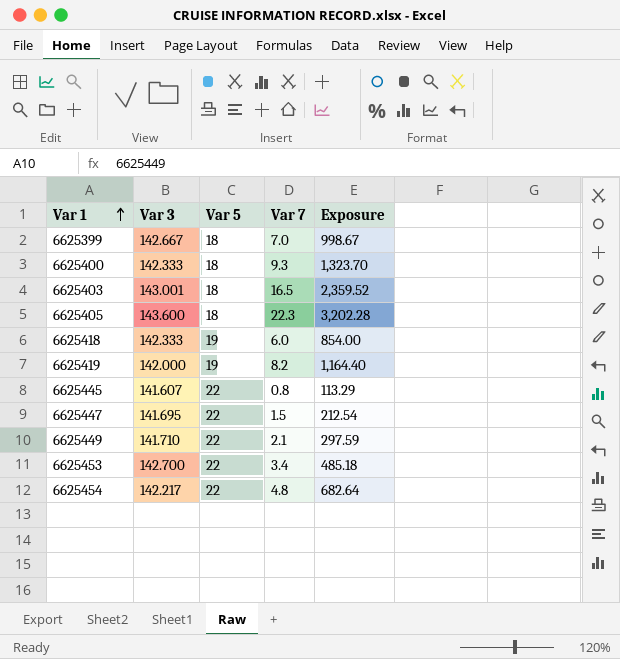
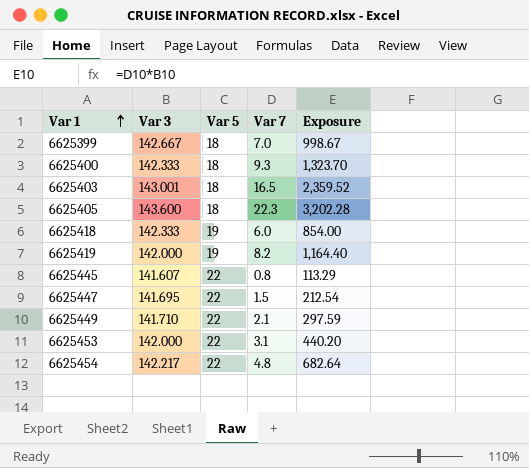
6625453 | Var 3: 142.700 -> 142.000
6625453 | Var 7: 3.4 -> 3.1
6625453 | Exposure: 485.18 -> 440.20

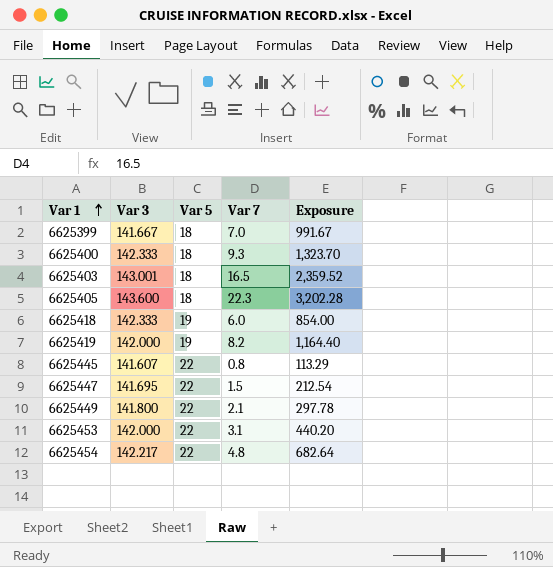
6625399 | Var 3: 142.667 -> 141.667
6625399 | Exposure: 998.67 -> 991.67
6625449 | Var 3: 141.710 -> 141.800
6625449 | Exposure: 297.59 -> 297.78

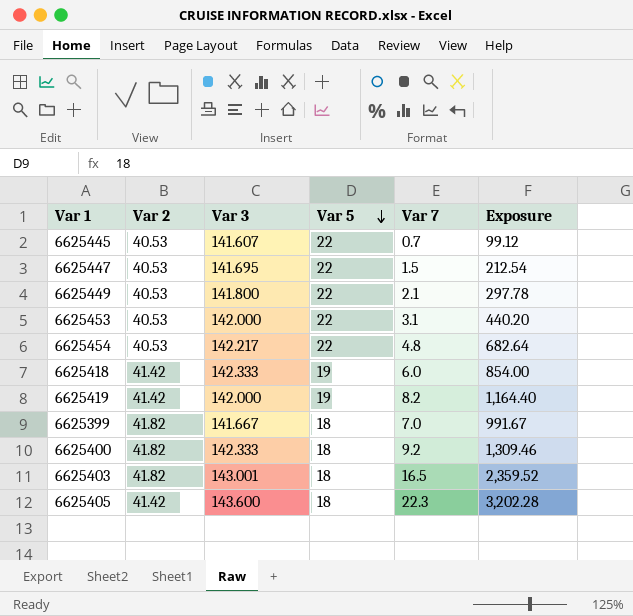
row order: Var 1 ascending -> Var 5 descending
column Var 2 | position: none -> 2
6625445 | Var 7: 0.8 -> 0.7
6625445 | Exposure: 113.29 -> 99.12
6625400 | Var 7: 9.3 -> 9.2
6625400 | Exposure: 1,323.70 -> 1,309.46

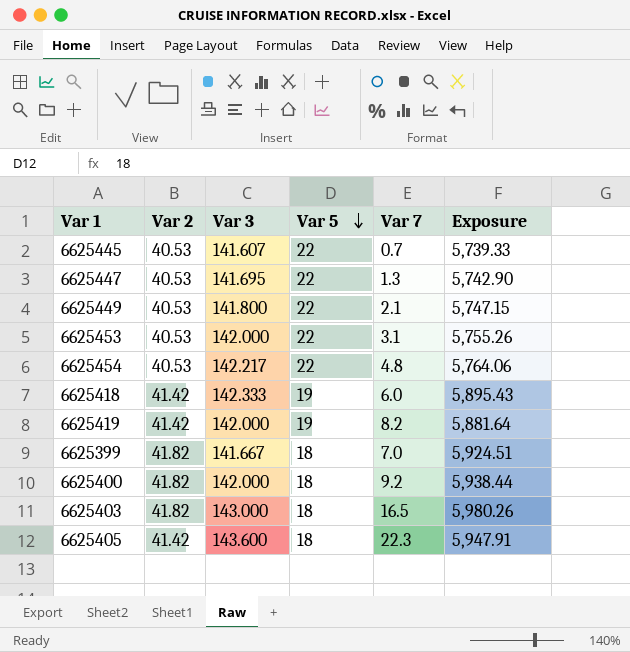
column Exposure | formula: [Var 3] * [Var 7] -> [Var 2] * [Var 3]
6625447 | Var 7: 1.5 -> 1.3
6625400 | Var 3: 142.333 -> 142.000
6625403 | Var 3: 143.001 -> 143.000

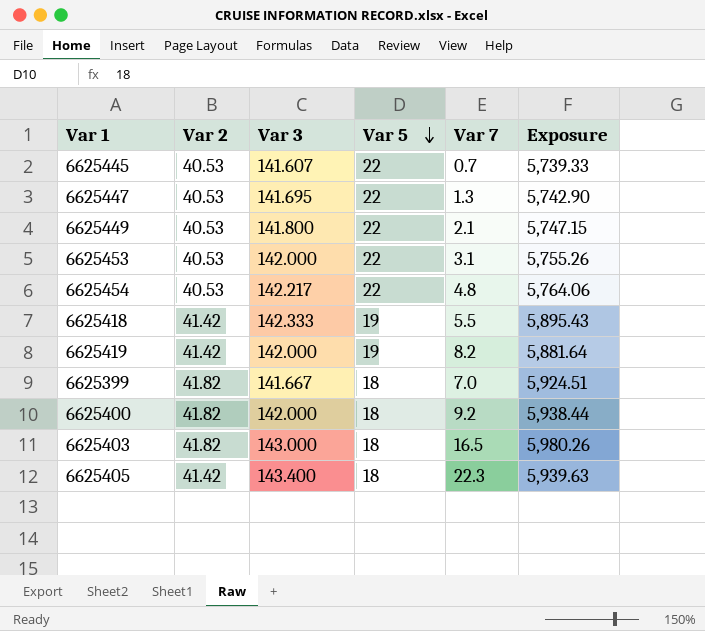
6625418 | Var 7: 6.0 -> 5.5
6625405 | Var 3: 143.600 -> 143.400
6625405 | Exposure: 5,947.91 -> 5,939.63

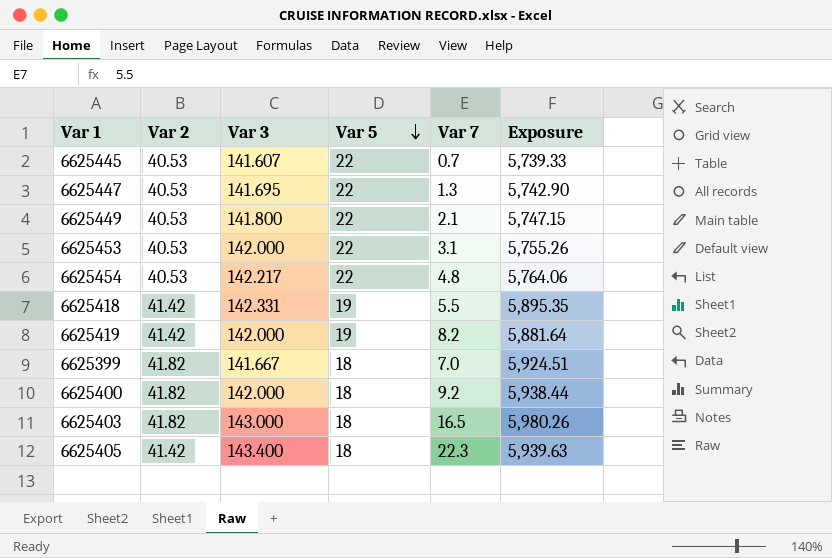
6625418 | Var 3: 142.333 -> 142.331
6625418 | Exposure: 5,895.43 -> 5,895.35

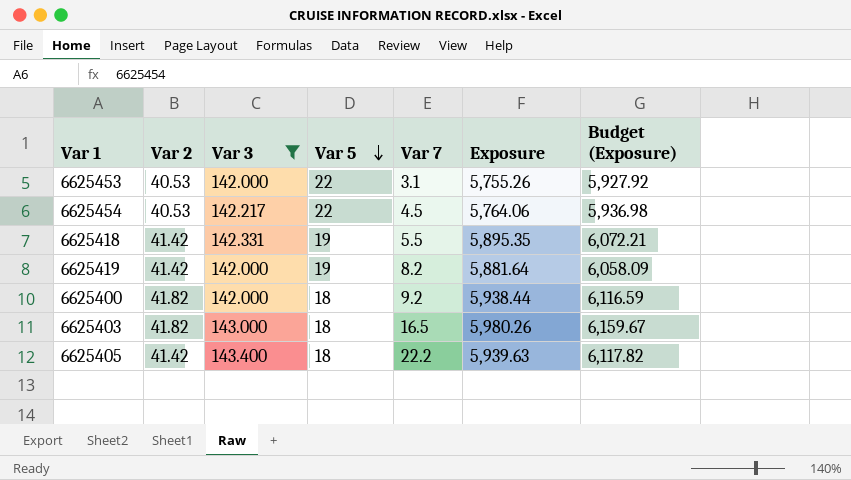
filter: none -> Var 3 >= 142.000
column Budget (Exposure) | formula: none -> [Exposure] * 1.03
6625454 | Var 7: 4.8 -> 4.5
6625405 | Var 7: 22.3 -> 22.2

